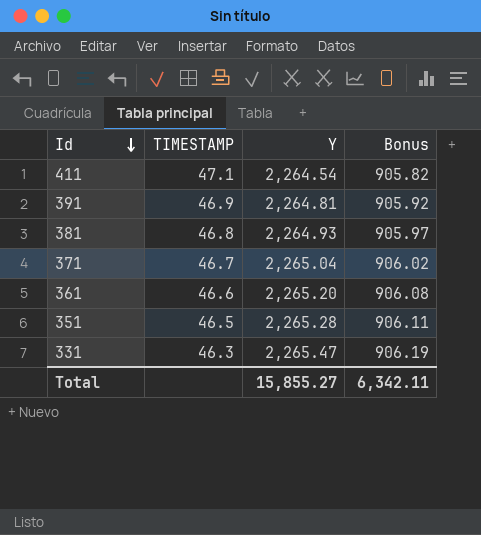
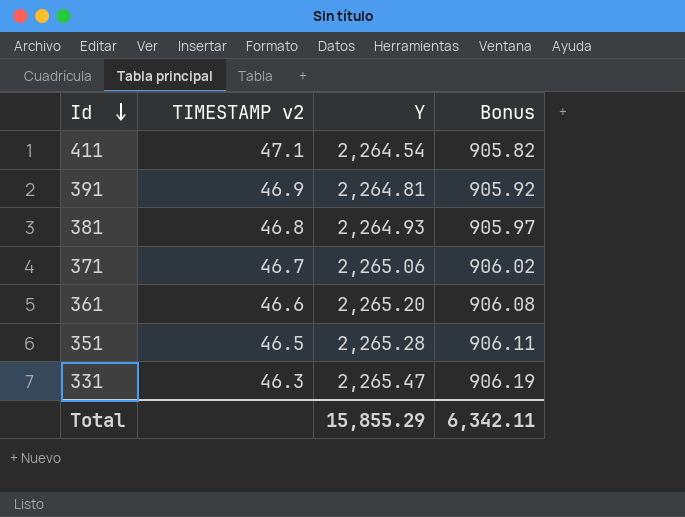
column name: TIMESTAMP -> TIMESTAMP v2
371 | Y: 2,265.04 -> 2,265.06
Total | Y: 15,855.27 -> 15,855.29

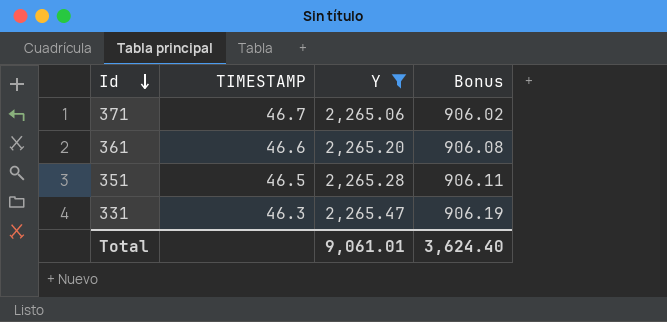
filter: none -> Y >= 2,265.06
column name: TIMESTAMP v2 -> TIMESTAMP
Total | Y: 15,855.29 -> 9,061.01
Total | Bonus: 6,342.11 -> 3,624.40

